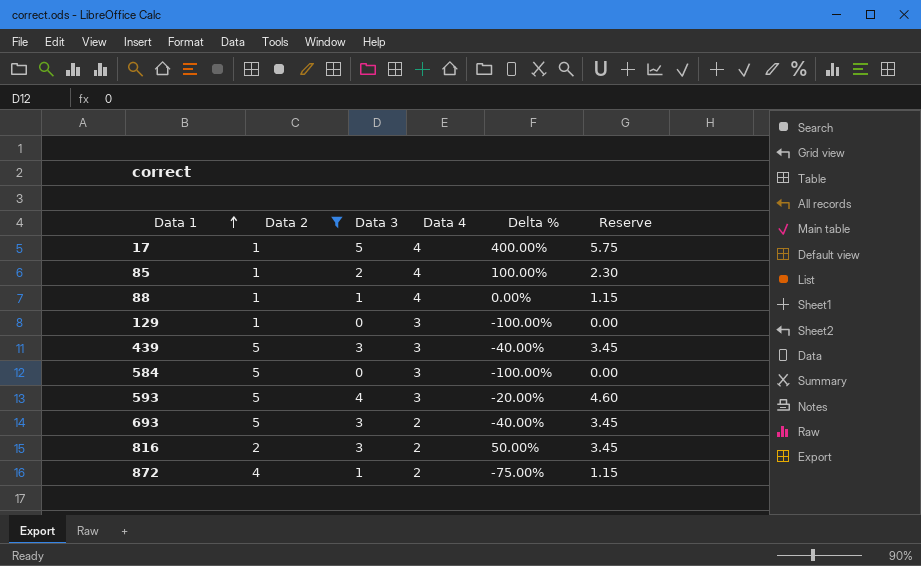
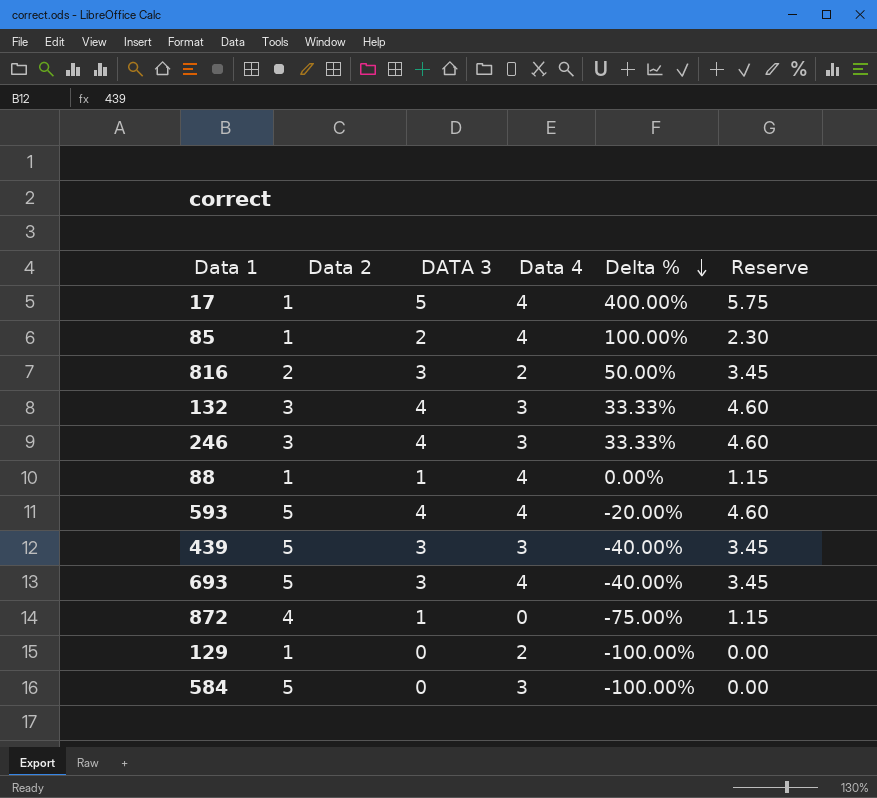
filter: Data 2 != 3 -> none
row order: Data 1 ascending -> Delta % descending
column name: Data 3 -> DATA 3
593 | Data 4: 3 -> 4
693 | Data 4: 2 -> 4
872 | Data 4: 2 -> 0
129 | Data 4: 3 -> 2

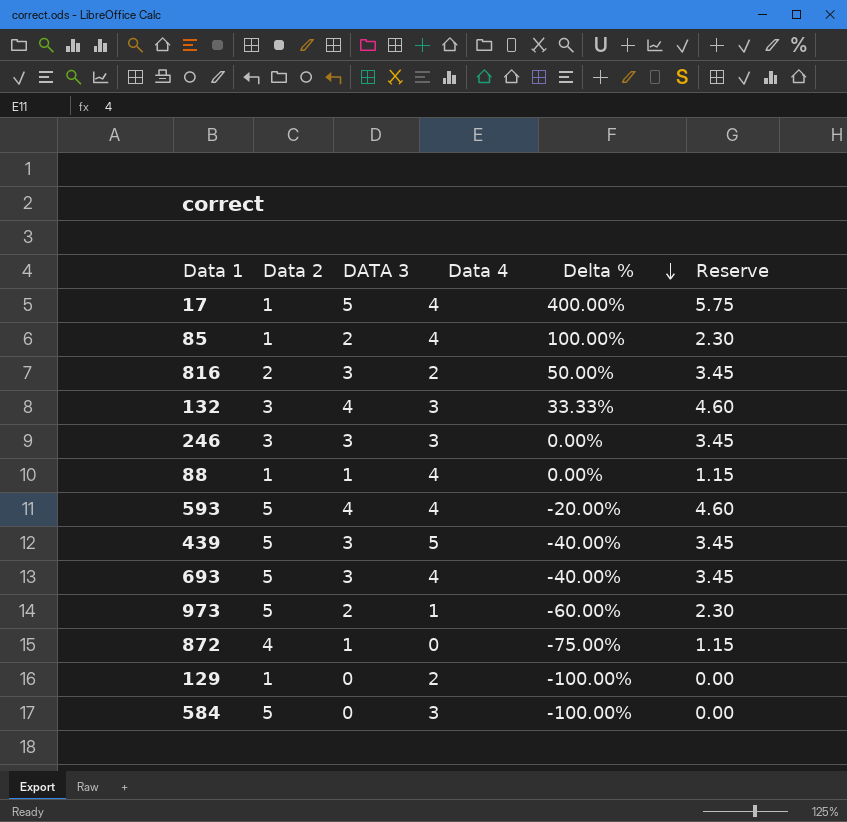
246 | DATA 3: 4 -> 3
246 | Delta %: 33.33% -> 0.00%
246 | Reserve: 4.60 -> 3.45
439 | Data 4: 3 -> 5
row 973: none -> 5 | 2 | 1 | -60.00% | 2.30

